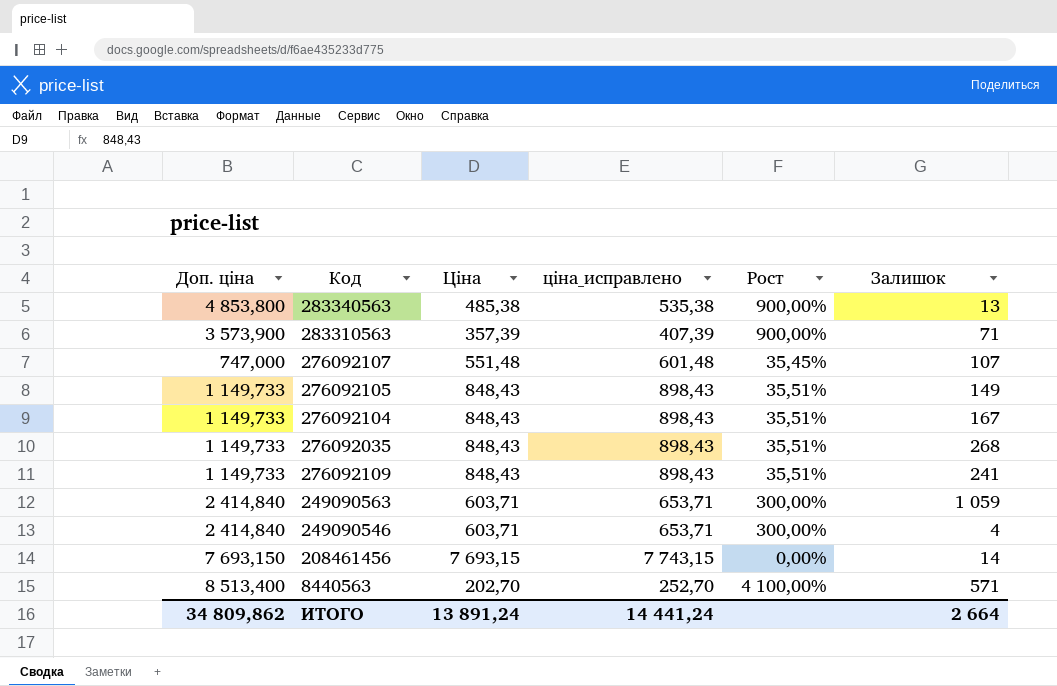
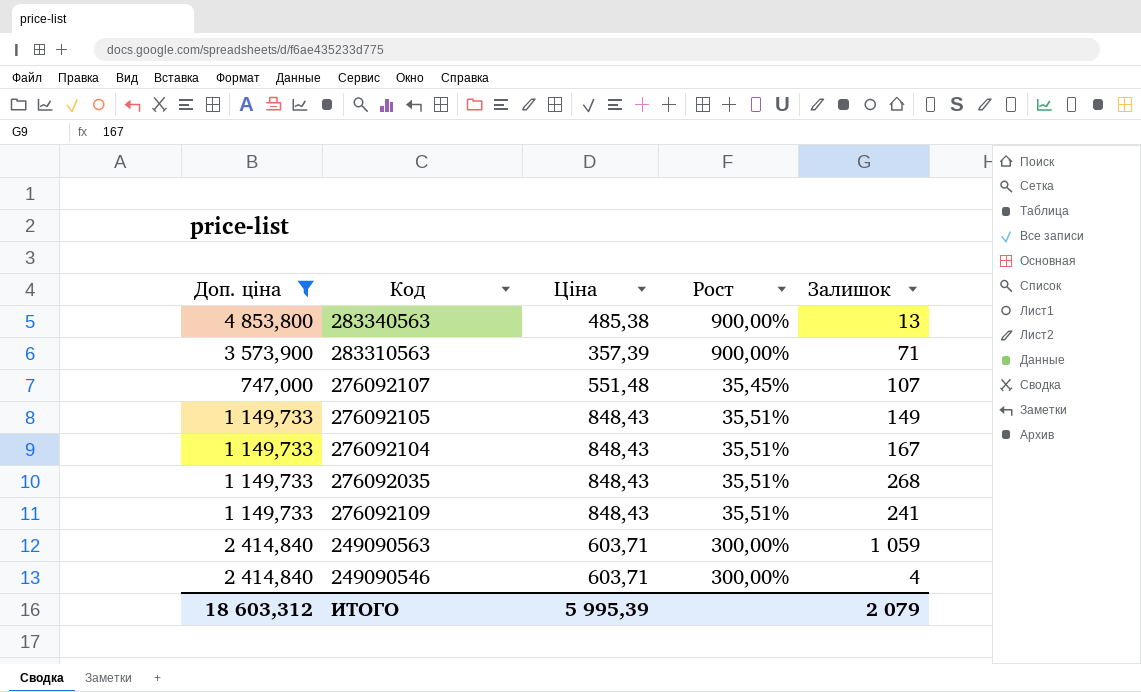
filter: none -> Доп. ціна <= 4 853,800
column ціна_исправлено | formula: [Ціна] + 50 -> none
ИТОГО | Доп. ціна: 34 809,862 -> 18 603,312
ИТОГО | Ціна: 13 891,24 -> 5 995,39
ИТОГО | Залишок: 2 664 -> 2 079

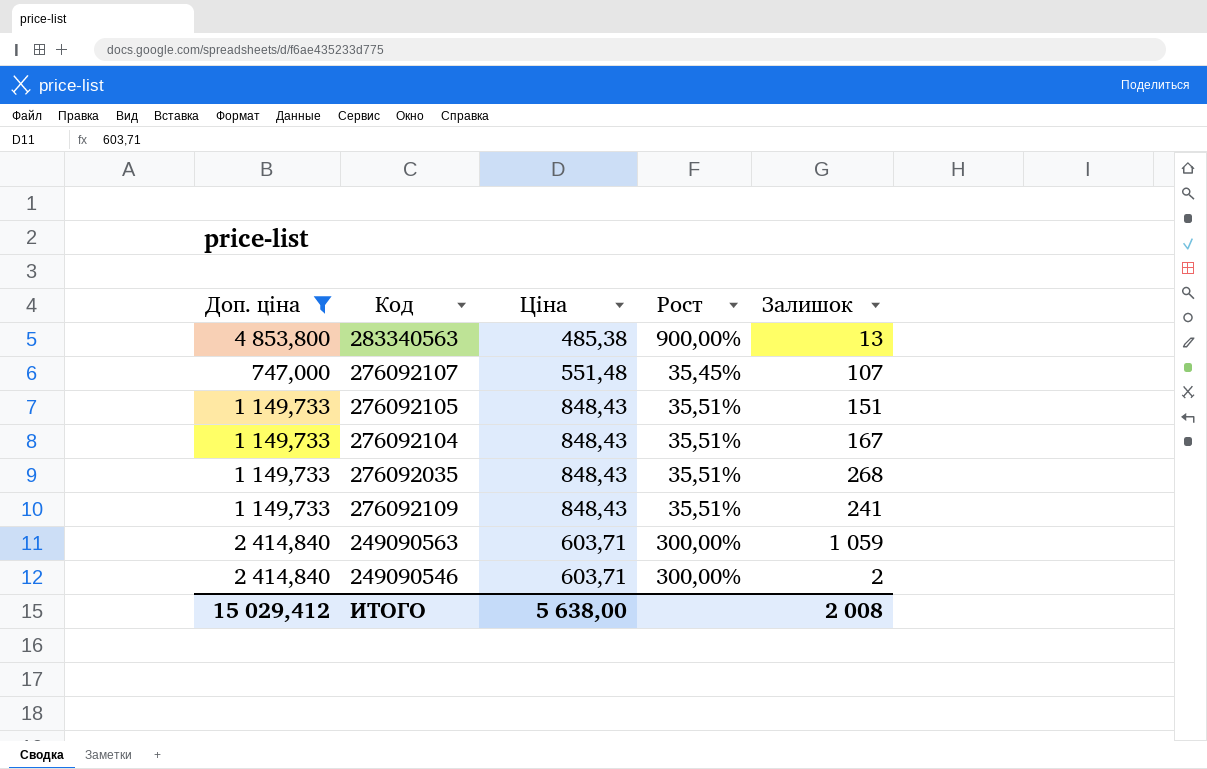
row 283310563: 3 573,900 | 357,39 | 900,00% | 71 -> none
276092105 | Залишок: 149 -> 151
249090546 | Залишок: 4 -> 2
ИТОГО | Доп. ціна: 18 603,312 -> 15 029,412
ИТОГО | Ціна: 5 995,39 -> 5 638,00
ИТОГО | Залишок: 2 079 -> 2 008

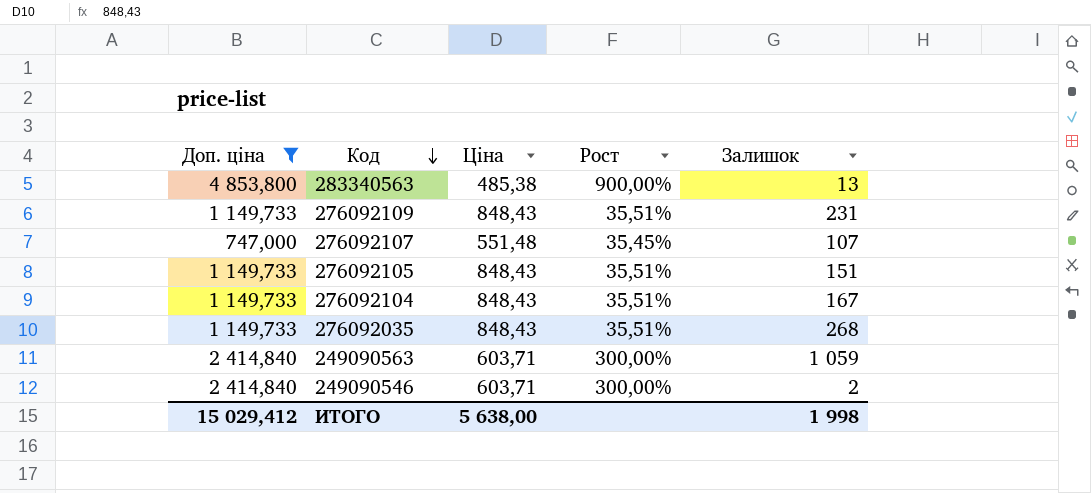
row order: none -> Код descending
276092109 | Залишок: 241 -> 231
ИТОГО | Залишок: 2 008 -> 1 998

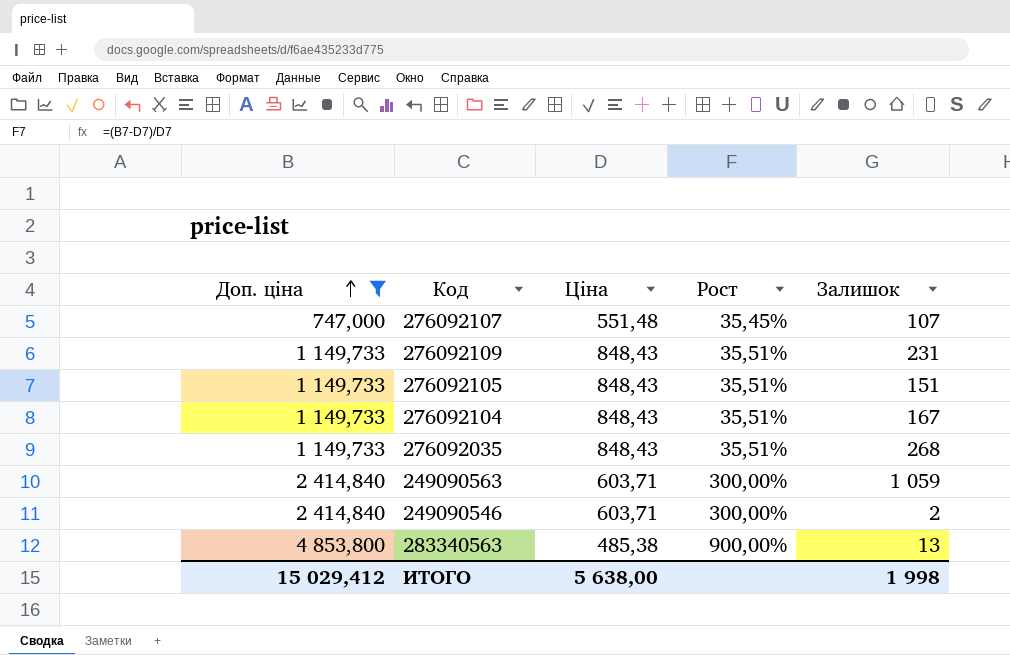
row order: Код descending -> Доп. ціна ascending

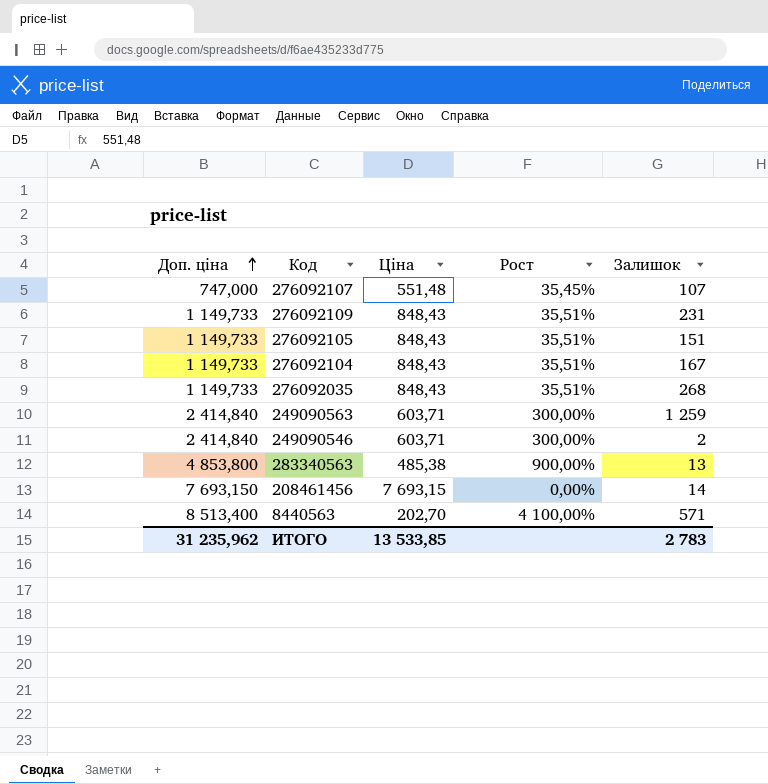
filter: Доп. ціна <= 4 853,800 -> none
249090563 | Залишок: 1 059 -> 1 259
ИТОГО | Доп. ціна: 15 029,412 -> 31 235,962
ИТОГО | Ціна: 5 638,00 -> 13 533,85
ИТОГО | Залишок: 1 998 -> 2 783

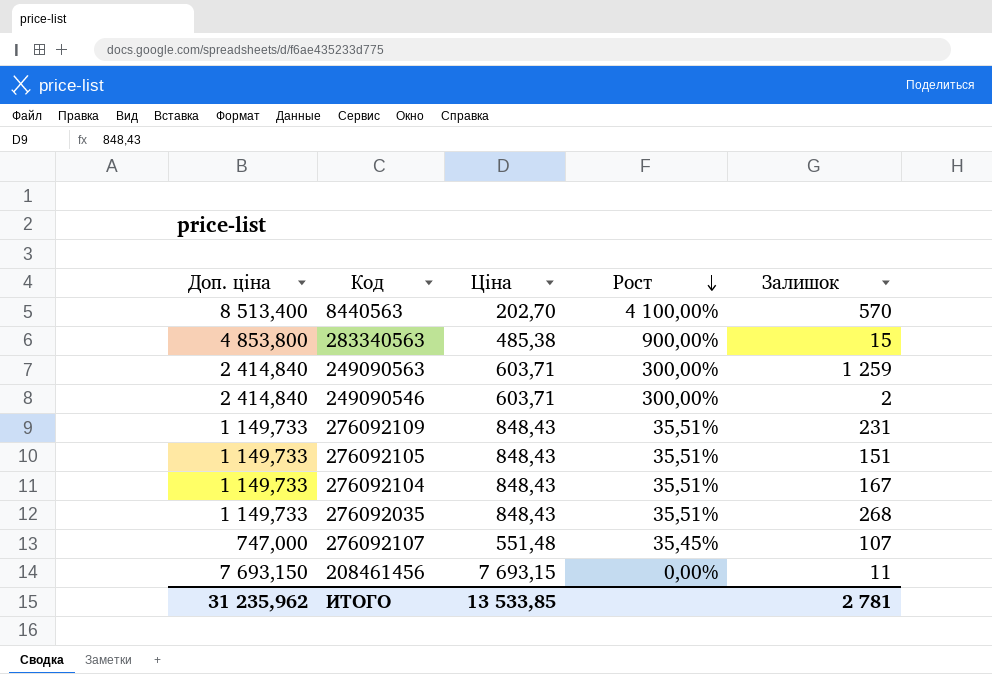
row order: Доп. ціна ascending -> Рост descending
8440563 | Залишок: 571 -> 570
283340563 | Залишок: 13 -> 15
208461456 | Залишок: 14 -> 11
ИТОГО | Залишок: 2 783 -> 2 781

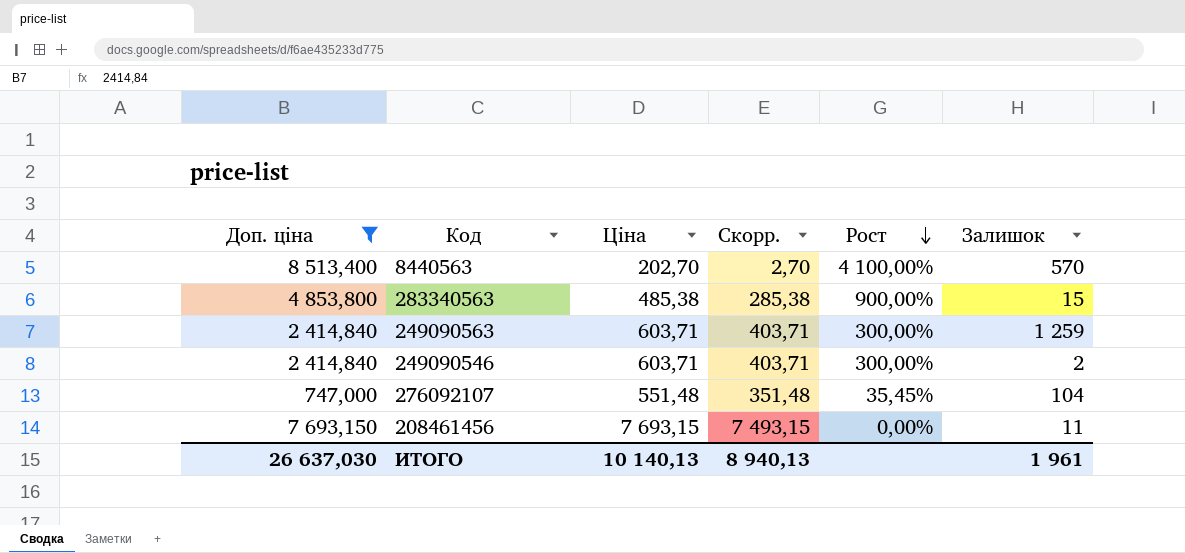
filter: none -> Доп. ціна != 1 149,733
column Скорр. | formula: none -> [Ціна] - 200
276092107 | Залишок: 107 -> 104
ИТОГО | Доп. ціна: 31 235,962 -> 26 637,030
ИТОГО | Ціна: 13 533,85 -> 10 140,13
ИТОГО | Залишок: 2 781 -> 1 961

